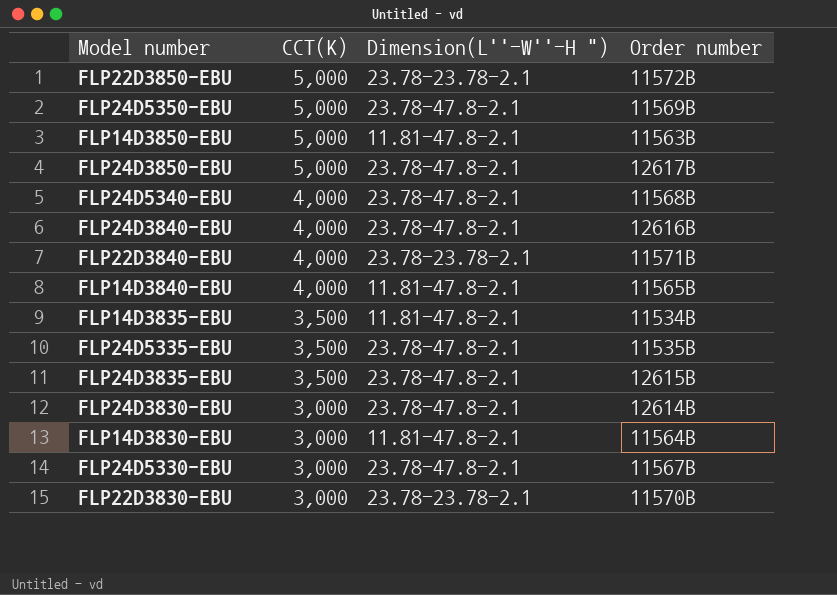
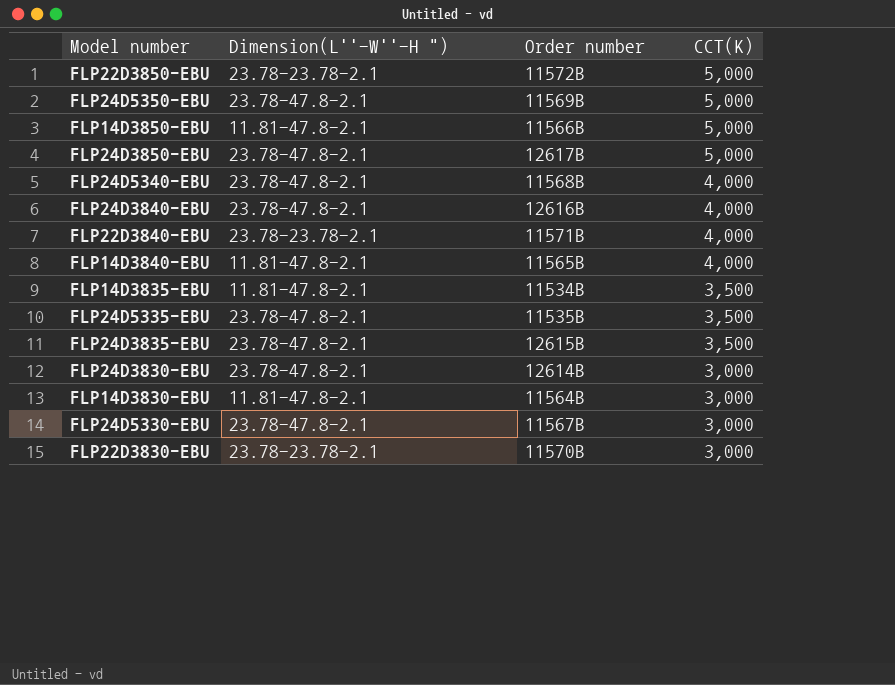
column CCT(K) | position: 2 -> 4
FLP14D3850-EBU | Order number: 11563B -> 11566B

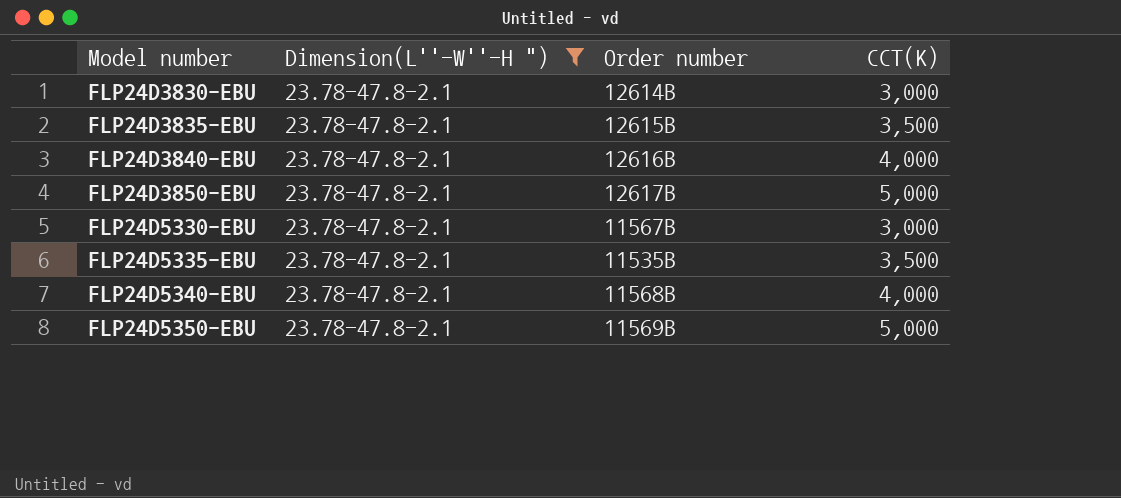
filter: none -> Dimension(L''-W''-H ") = 23.78-47.8-2.1
row order: CCT(K) descending -> Model number ascending

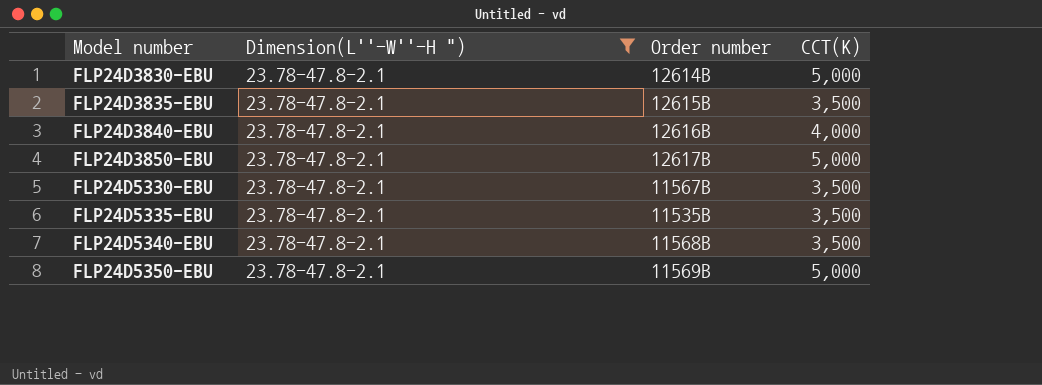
FLP24D3830-EBU | CCT(K): 3,000 -> 5,000
FLP24D5330-EBU | CCT(K): 3,000 -> 3,500
FLP24D5340-EBU | CCT(K): 4,000 -> 3,500

